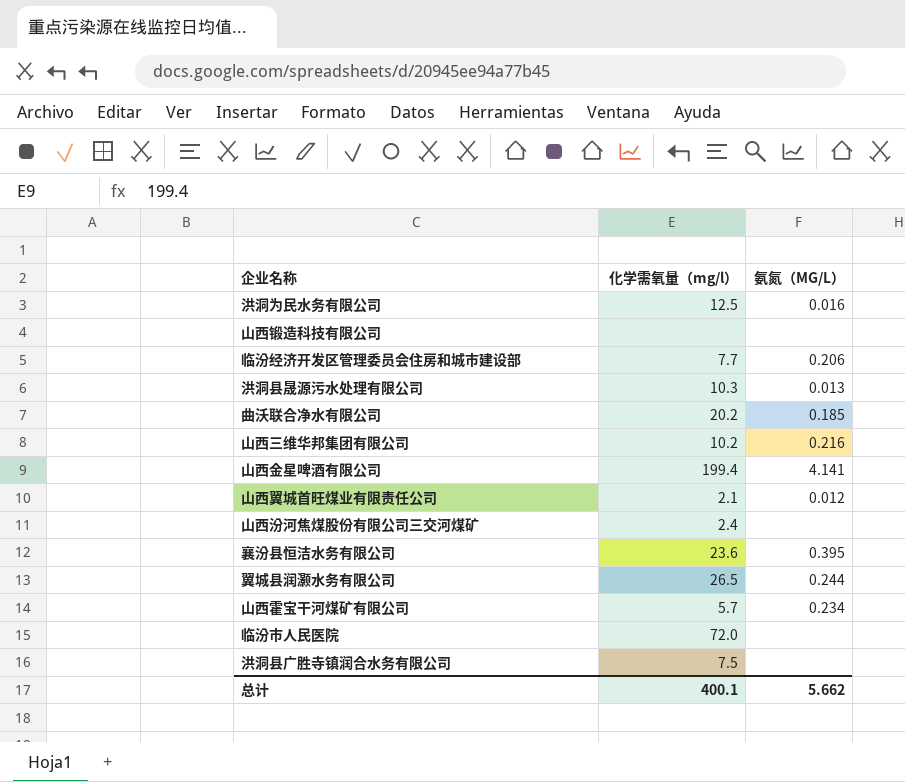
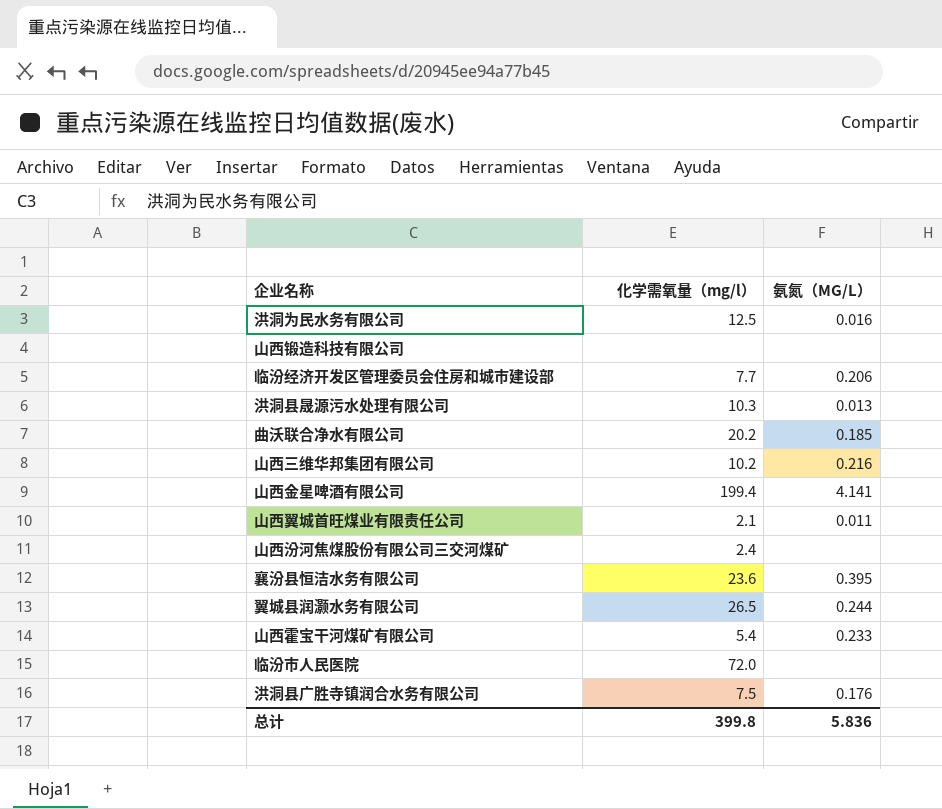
山西翼城首旺煤业有限责任公司 | 氨氮（MG/L）: 0.012 -> 0.011
山西霍宝干河煤矿有限公司 | 化学需氧量（mg/l）: 5.7 -> 5.4
山西霍宝干河煤矿有限公司 | 氨氮（MG/L）: 0.234 -> 0.233
洪洞县广胜寺镇润合水务有限公司 | 氨氮（MG/L）: none -> 0.176
总计 | 化学需氧量（mg/l）: 400.1 -> 399.8
总计 | 氨氮（MG/L）: 5.662 -> 5.836

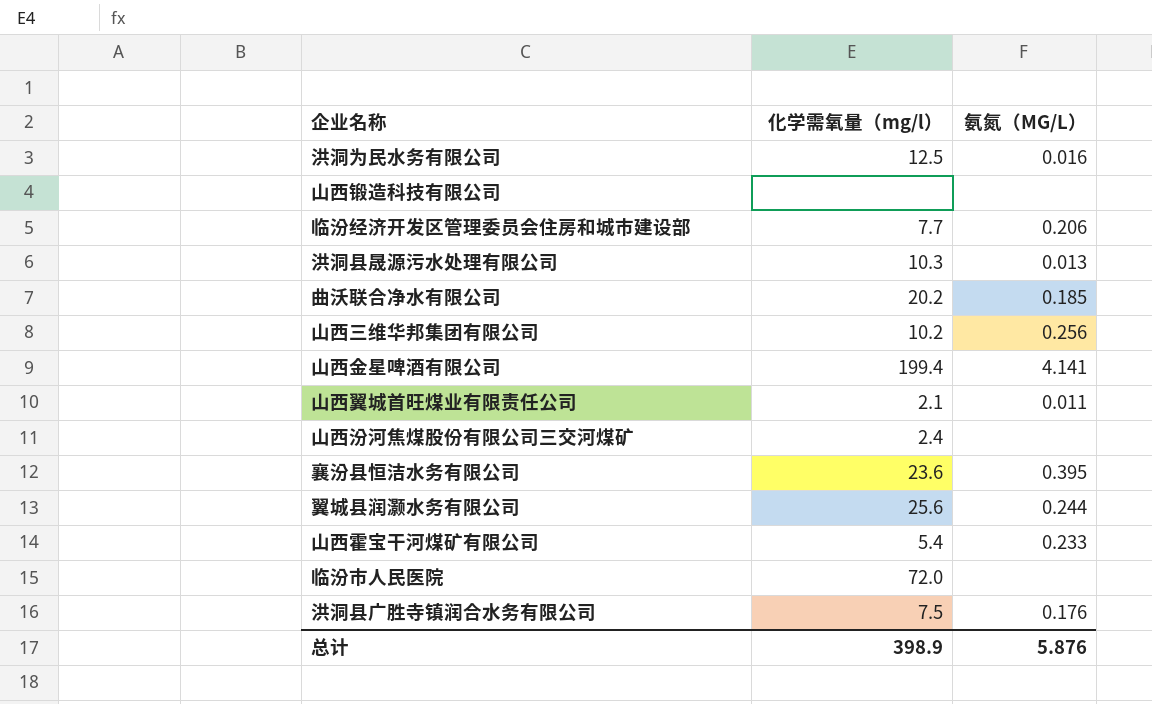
山西三维华邦集团有限公司 | 氨氮（MG/L）: 0.216 -> 0.256
翼城县润灏水务有限公司 | 化学需氧量（mg/l）: 26.5 -> 25.6
总计 | 化学需氧量（mg/l）: 399.8 -> 398.9
总计 | 氨氮（MG/L）: 5.836 -> 5.876

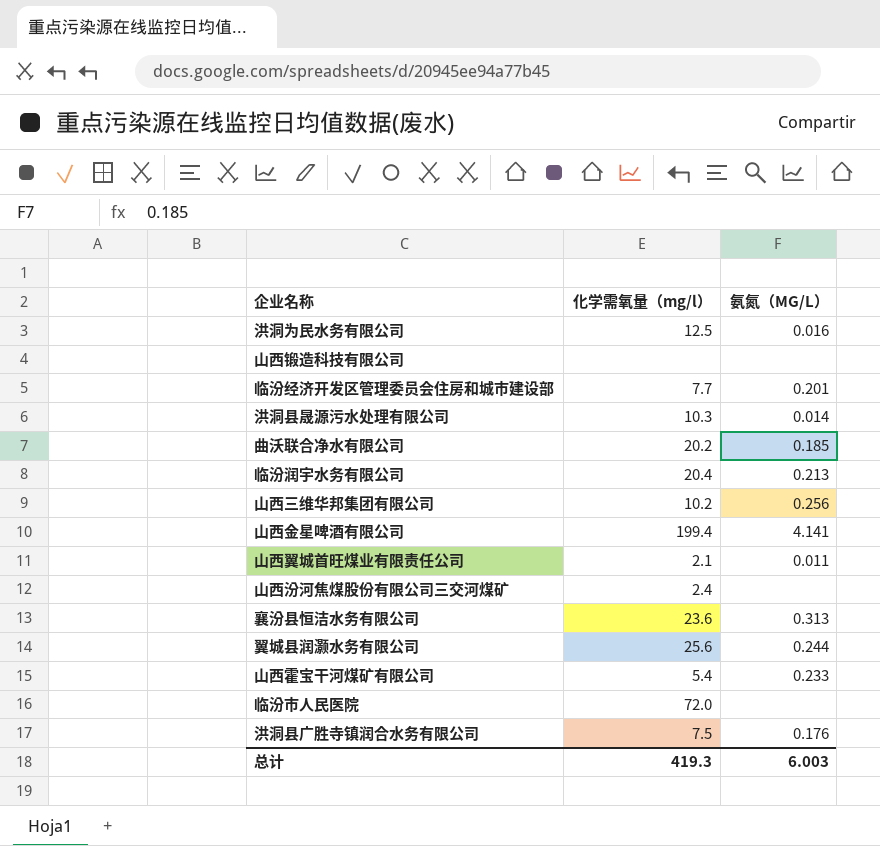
临汾经济开发区管理委员会住房和城市建设部 | 氨氮（MG/L）: 0.206 -> 0.201
洪洞县晟源污水处理有限公司 | 氨氮（MG/L）: 0.013 -> 0.014
row 临汾润宇水务有限公司: none -> 20.4 | 0.213
襄汾县恒洁水务有限公司 | 氨氮（MG/L）: 0.395 -> 0.313
总计 | 化学需氧量（mg/l）: 398.9 -> 419.3
总计 | 氨氮（MG/L）: 5.876 -> 6.003

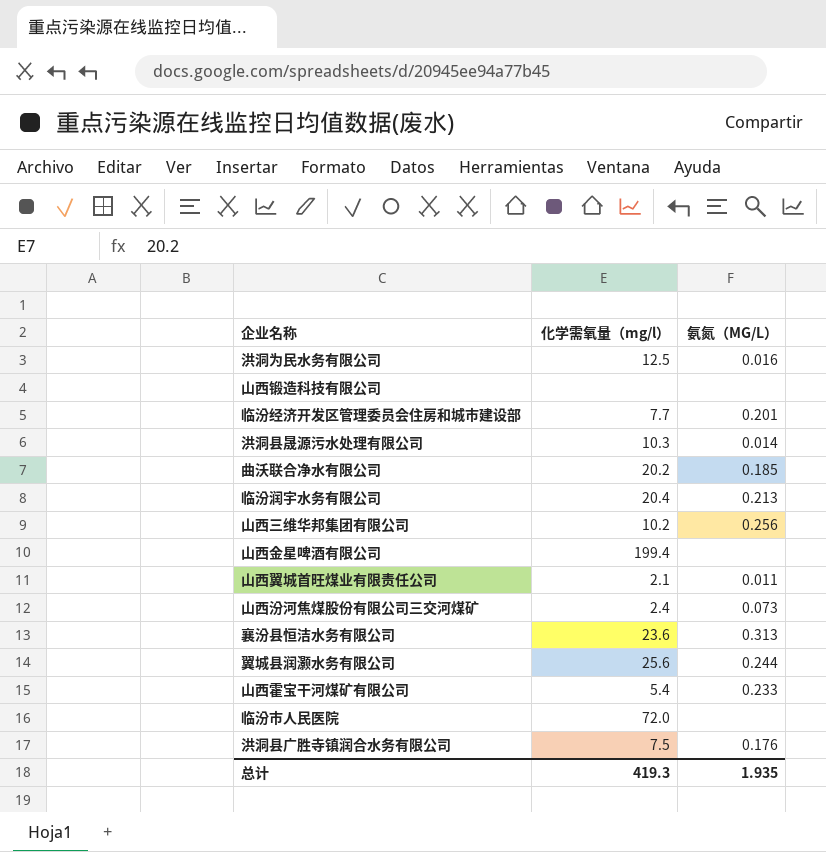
山西金星啤酒有限公司 | 氨氮（MG/L）: 4.141 -> none
山西汾河焦煤股份有限公司三交河煤矿 | 氨氮（MG/L）: none -> 0.073
总计 | 氨氮（MG/L）: 6.003 -> 1.935

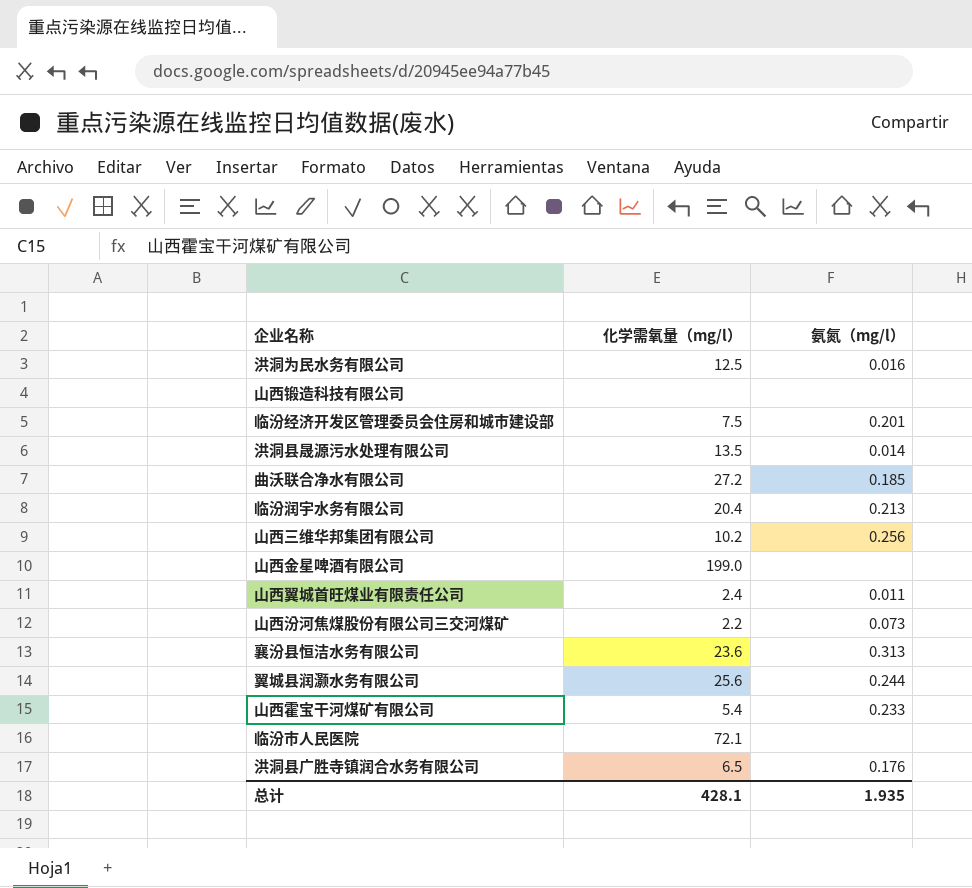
column name: 氨氮（MG/L） -> 氨氮（mg/l）
临汾经济开发区管理委员会住房和城市建设部 | 化学需氧量（mg/l）: 7.7 -> 7.5
洪洞县晟源污水处理有限公司 | 化学需氧量（mg/l）: 10.3 -> 13.5
曲沃联合净水有限公司 | 化学需氧量（mg/l）: 20.2 -> 27.2
山西金星啤酒有限公司 | 化学需氧量（mg/l）: 199.4 -> 199.0
山西翼城首旺煤业有限责任公司 | 化学需氧量（mg/l）: 2.1 -> 2.4
山西汾河焦煤股份有限公司三交河煤矿 | 化学需氧量（mg/l）: 2.4 -> 2.2
临汾市人民医院 | 化学需氧量（mg/l）: 72.0 -> 72.1
洪洞县广胜寺镇润合水务有限公司 | 化学需氧量（mg/l）: 7.5 -> 6.5
总计 | 化学需氧量（mg/l）: 419.3 -> 428.1

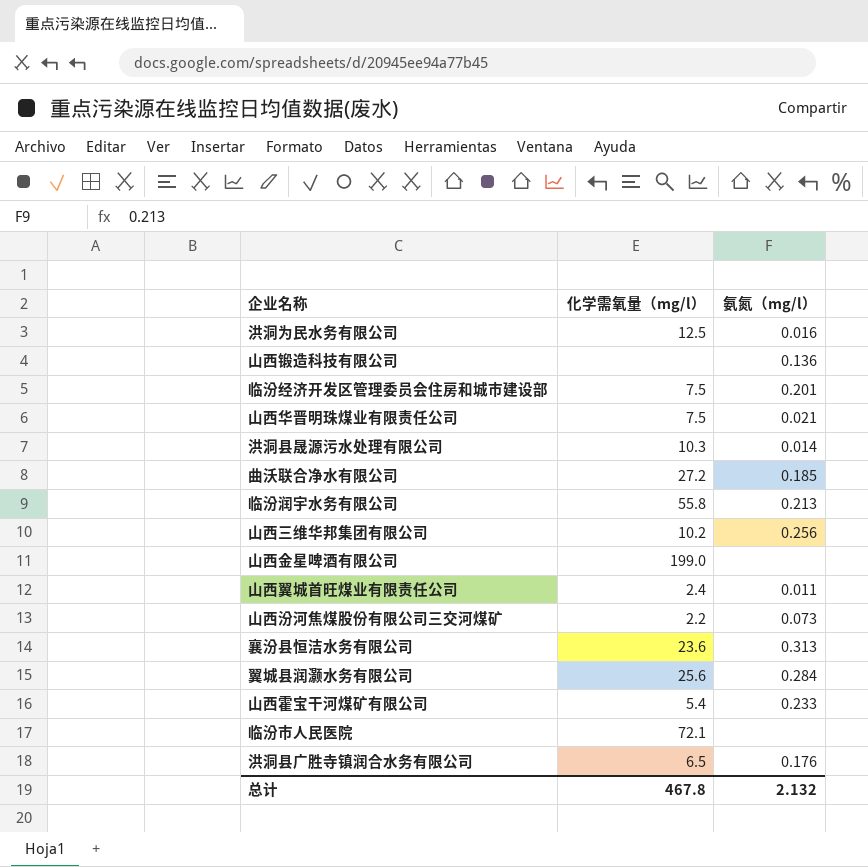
山西锻造科技有限公司 | 氨氮（mg/l）: none -> 0.136
row 山西华晋明珠煤业有限责任公司: none -> 7.5 | 0.021
洪洞县晟源污水处理有限公司 | 化学需氧量（mg/l）: 13.5 -> 10.3
临汾润宇水务有限公司 | 化学需氧量（mg/l）: 20.4 -> 55.8
翼城县润灏水务有限公司 | 氨氮（mg/l）: 0.244 -> 0.284
总计 | 化学需氧量（mg/l）: 428.1 -> 467.8
总计 | 氨氮（mg/l）: 1.935 -> 2.132

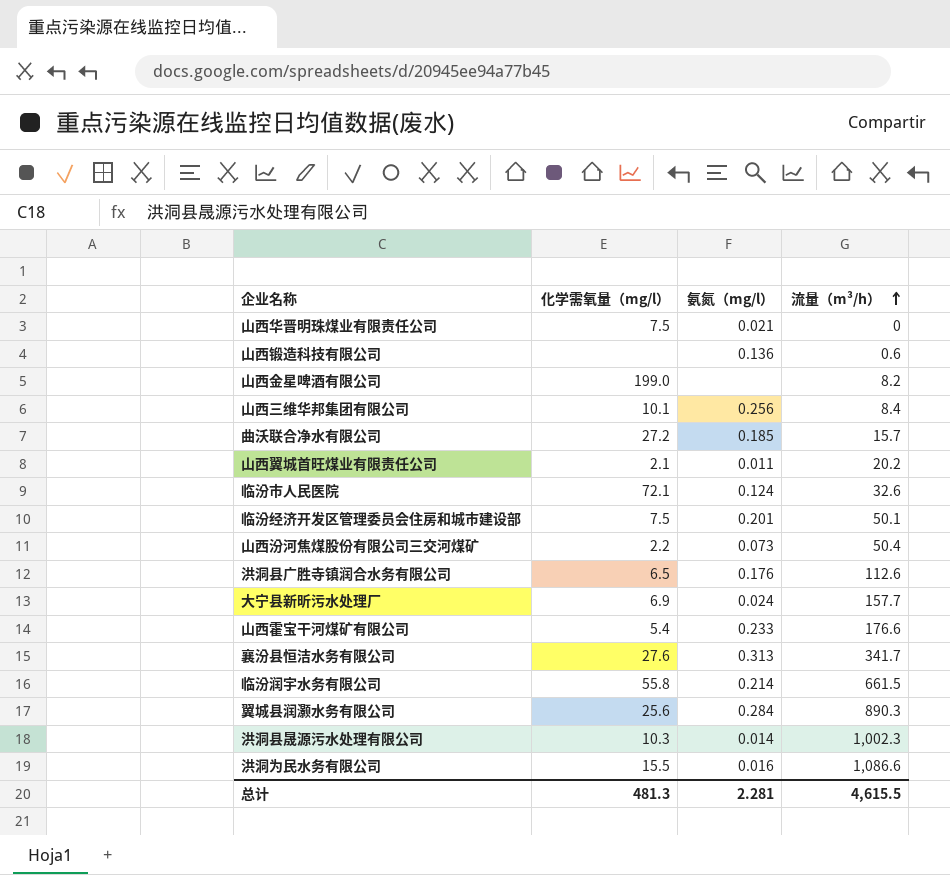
row order: none -> 流量（m³/h） ascending
column 流量（m³/h） | position: none -> 4
山西三维华邦集团有限公司 | 化学需氧量（mg/l）: 10.2 -> 10.1
山西翼城首旺煤业有限责任公司 | 化学需氧量（mg/l）: 2.4 -> 2.1
临汾市人民医院 | 氨氮（mg/l）: none -> 0.124
row 大宁县新昕污水处理厂: none -> 6.9 | 0.024 | 157.7
襄汾县恒洁水务有限公司 | 化学需氧量（mg/l）: 23.6 -> 27.6
临汾润宇水务有限公司 | 氨氮（mg/l）: 0.213 -> 0.214
洪洞为民水务有限公司 | 化学需氧量（mg/l）: 12.5 -> 15.5
总计 | 化学需氧量（mg/l）: 467.8 -> 481.3
总计 | 氨氮（mg/l）: 2.132 -> 2.281

